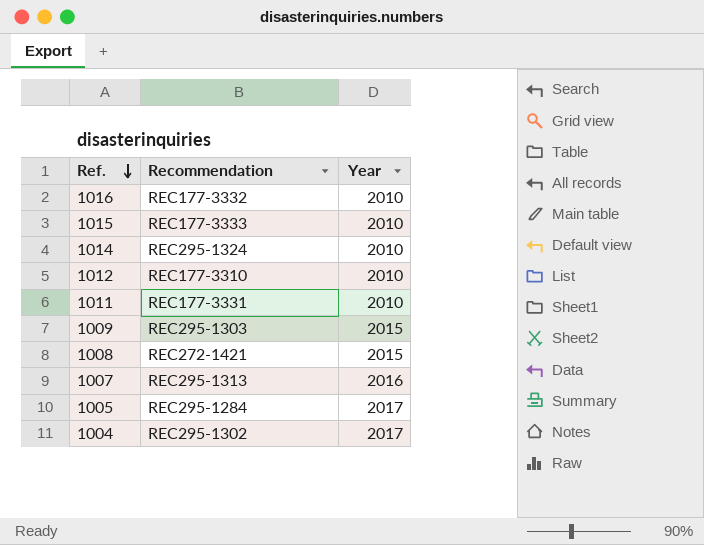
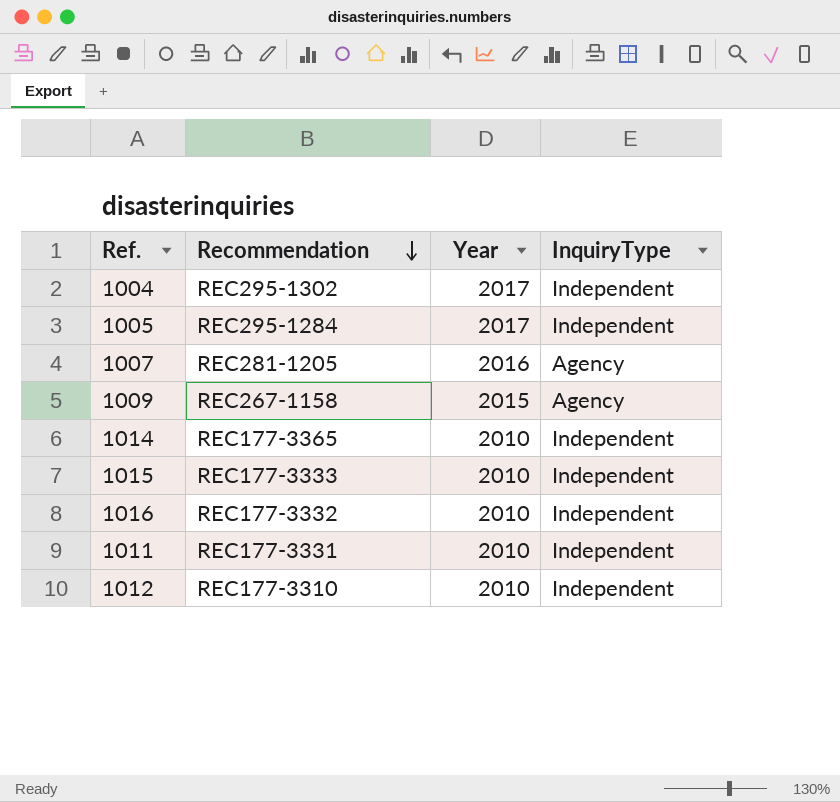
row order: Ref. descending -> Recommendation descending
column InquiryType | position: none -> 4
row 1008: REC272-1421 | 2015 -> none
1007 | Recommendation: REC295-1313 -> REC281-1205
1009 | Recommendation: REC295-1303 -> REC267-1158
1014 | Recommendation: REC295-1324 -> REC177-3365

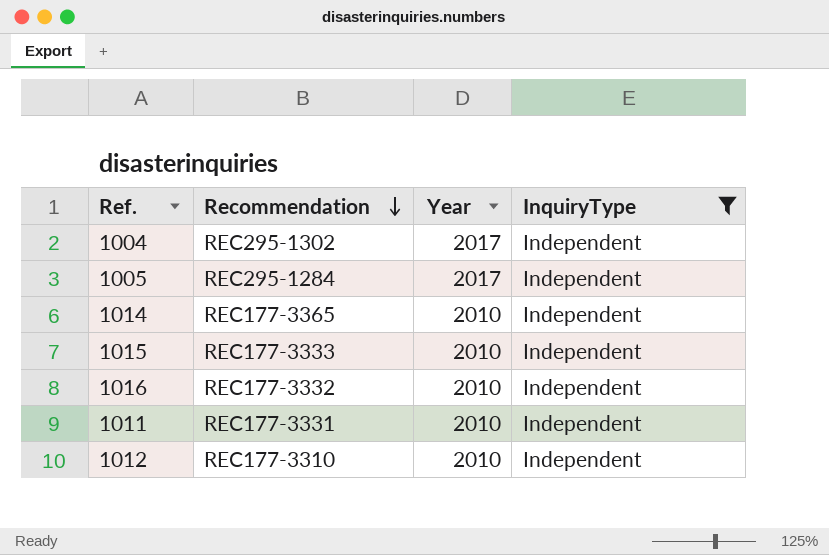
filter: none -> InquiryType = Independent

